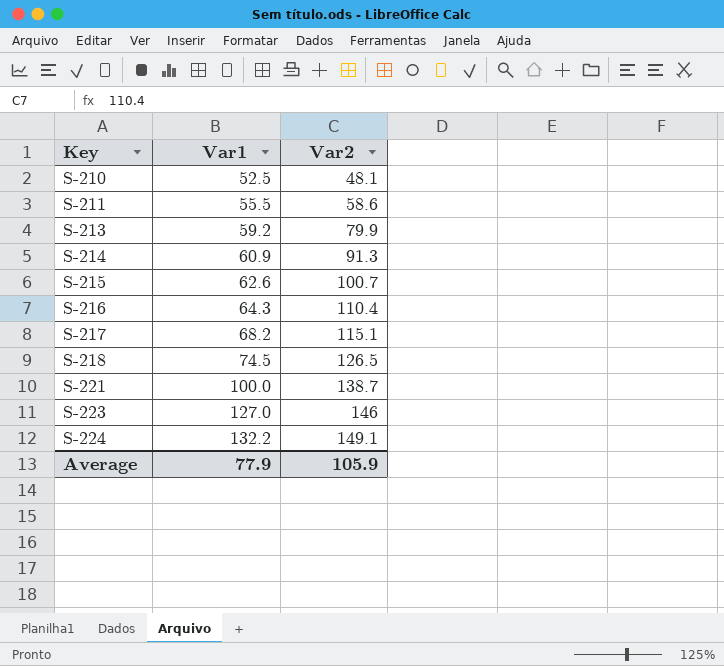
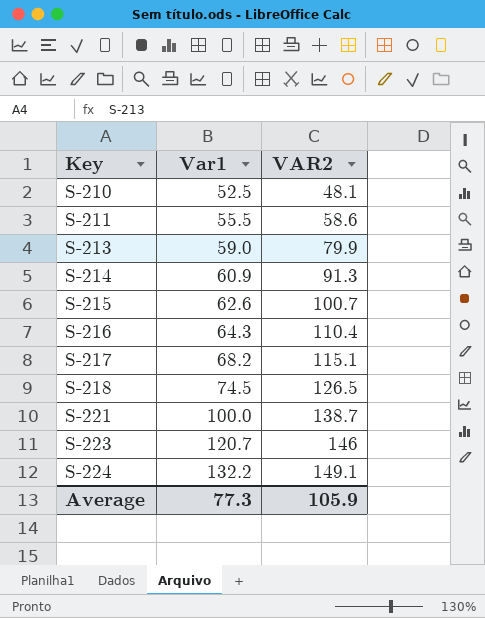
column name: Var2 -> VAR2
S-213 | Var1: 59.2 -> 59.0
S-223 | Var1: 127.0 -> 120.7
Average | Var1: 77.9 -> 77.3

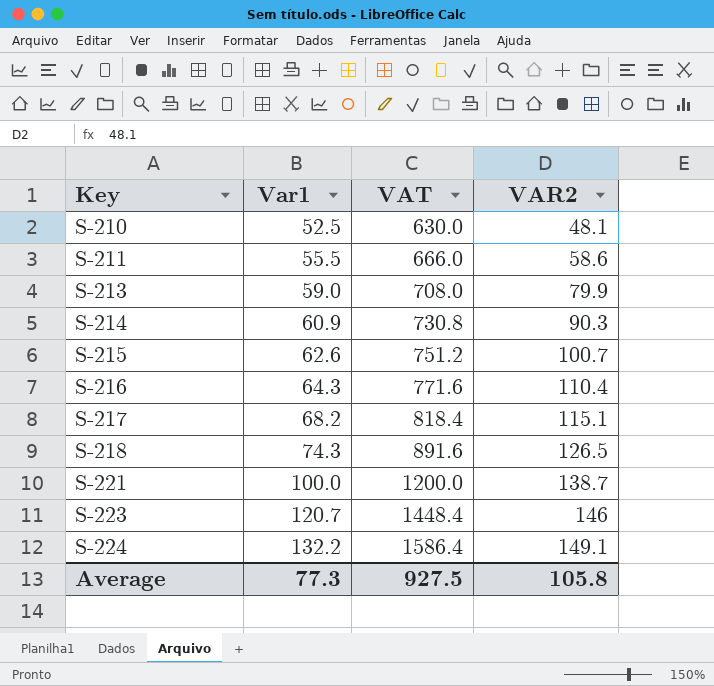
column VAT | formula: none -> [Var1] * 12
S-214 | VAR2: 91.3 -> 90.3
S-218 | Var1: 74.5 -> 74.3
Average | VAR2: 105.9 -> 105.8

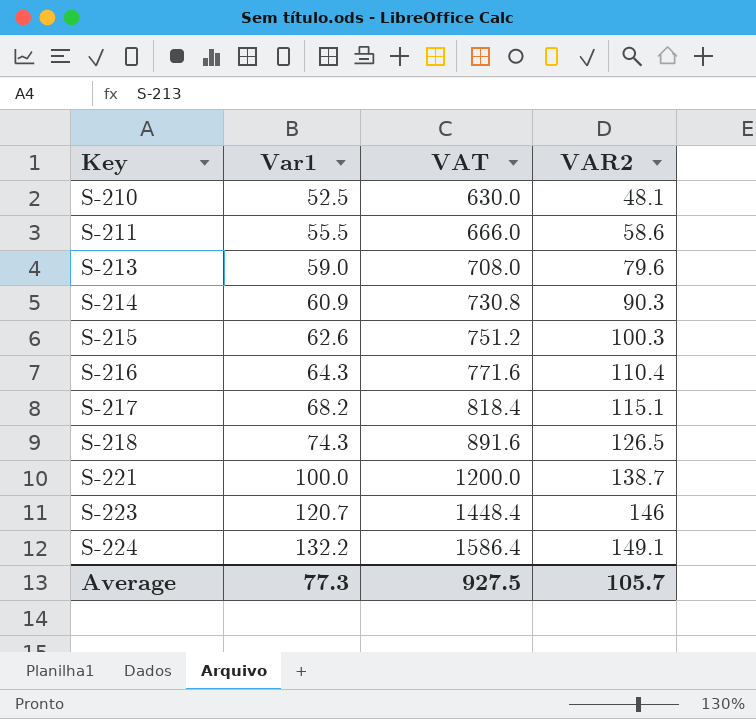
S-213 | VAR2: 79.9 -> 79.6
S-215 | VAR2: 100.7 -> 100.3
Average | VAR2: 105.8 -> 105.7

